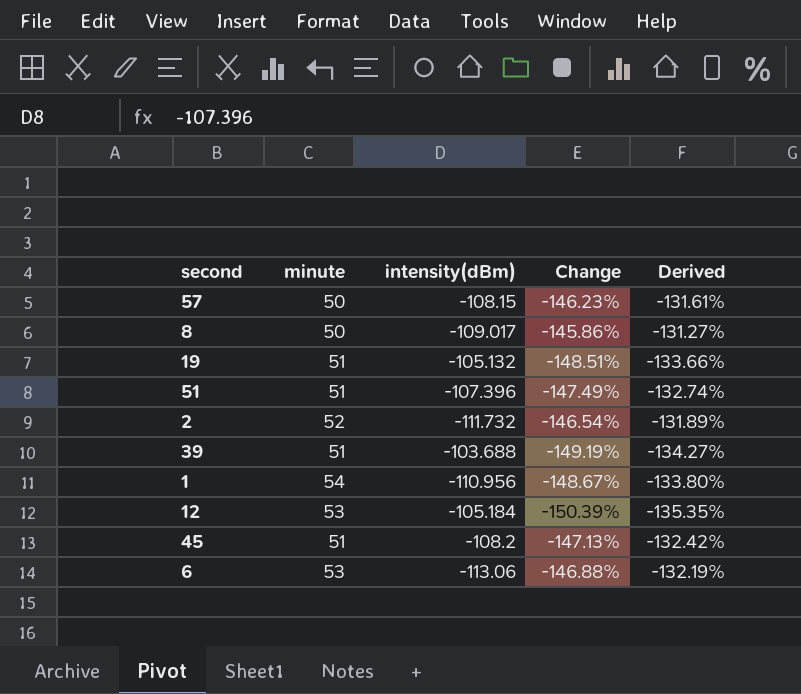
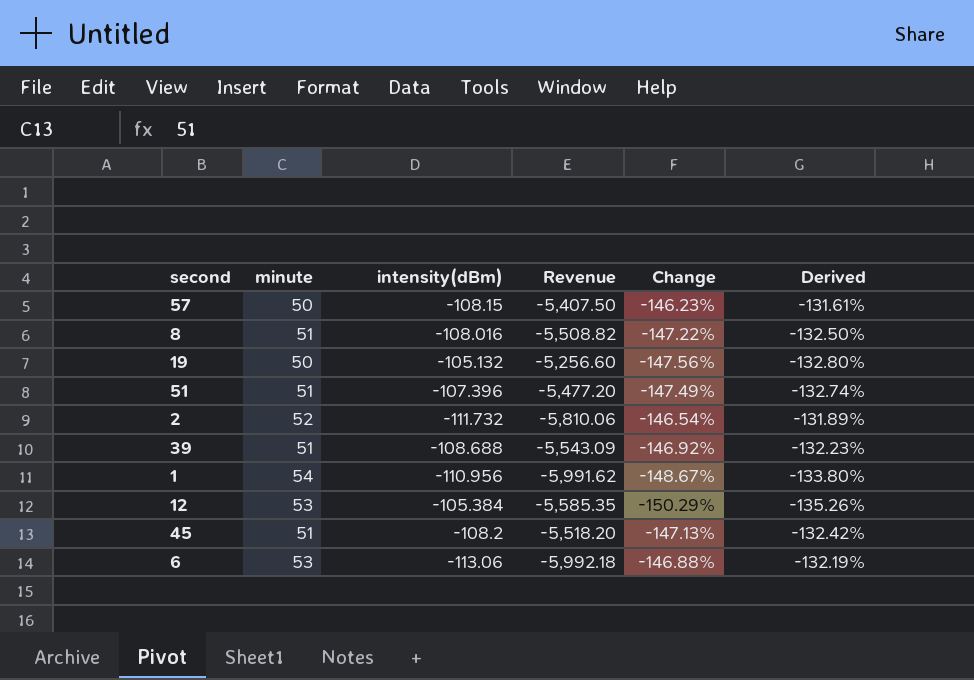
column Revenue | formula: none -> [minute] * [intensity(dBm)]
8 | minute: 50 -> 51
8 | intensity(dBm): -109.017 -> -108.016
8 | Change: -145.86% -> -147.22%
8 | Derived: -131.27% -> -132.50%
19 | minute: 51 -> 50
19 | Change: -148.51% -> -147.56%
19 | Derived: -133.66% -> -132.80%
39 | intensity(dBm): -103.688 -> -108.688
39 | Change: -149.19% -> -146.92%
39 | Derived: -134.27% -> -132.23%
12 | intensity(dBm): -105.184 -> -105.384
12 | Change: -150.39% -> -150.29%
12 | Derived: -135.35% -> -135.26%

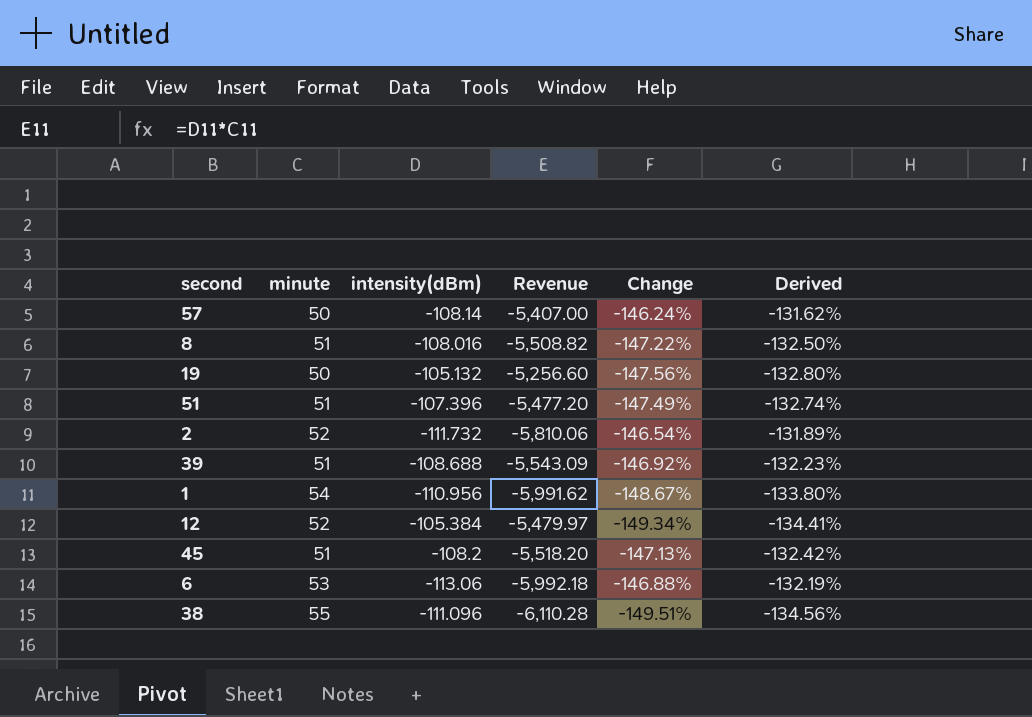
57 | intensity(dBm): -108.15 -> -108.14
57 | Revenue: -5,407.50 -> -5,407.00
57 | Change: -146.23% -> -146.24%
57 | Derived: -131.61% -> -131.62%
12 | minute: 53 -> 52
12 | Revenue: -5,585.35 -> -5,479.97
12 | Change: -150.29% -> -149.34%
12 | Derived: -135.26% -> -134.41%
row 38: none -> 55 | -111.096 | -6,110.28 | -149.51% | -134.56%

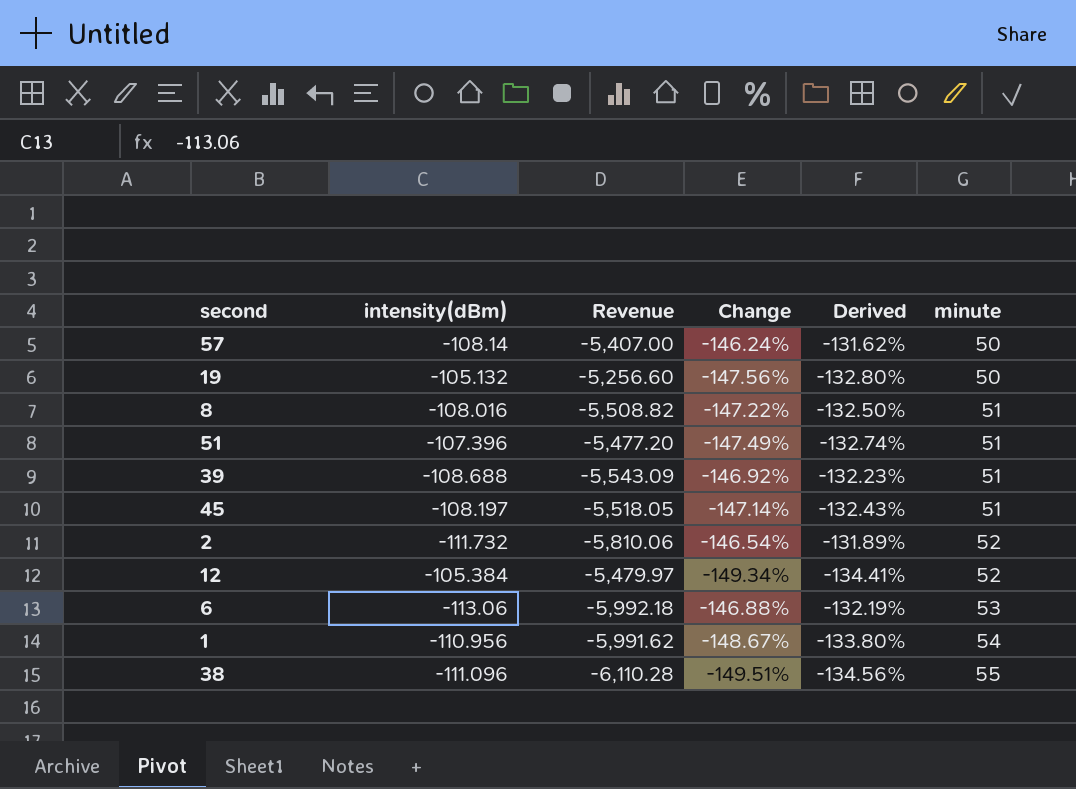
row order: none -> minute ascending
column minute | position: 2 -> 6
45 | intensity(dBm): -108.2 -> -108.197
45 | Revenue: -5,518.20 -> -5,518.05
45 | Change: -147.13% -> -147.14%
45 | Derived: -132.42% -> -132.43%

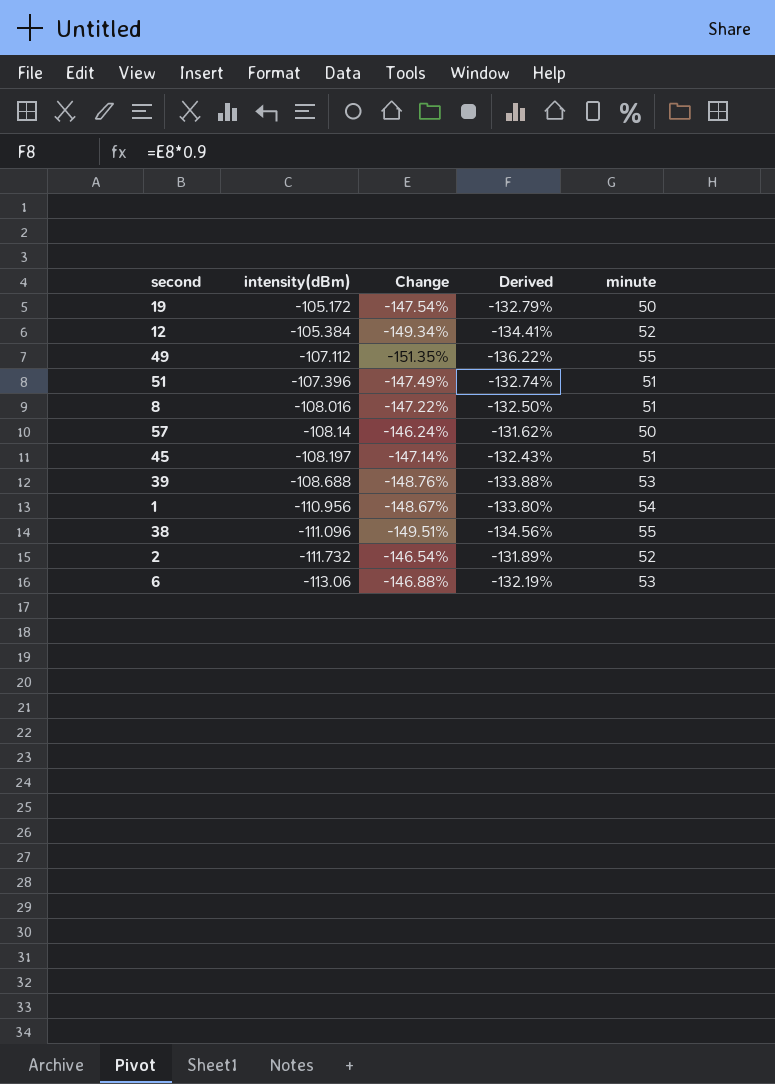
row order: minute ascending -> intensity(dBm) descending
column Revenue | formula: [intensity(dBm)] * [minute] -> none
19 | intensity(dBm): -105.132 -> -105.172
19 | Change: -147.56% -> -147.54%
19 | Derived: -132.80% -> -132.79%
row 49: none -> -107.112 | -151.35% | -136.22% | 55
39 | Change: -146.92% -> -148.76%
39 | Derived: -132.23% -> -133.88%
39 | minute: 51 -> 53

